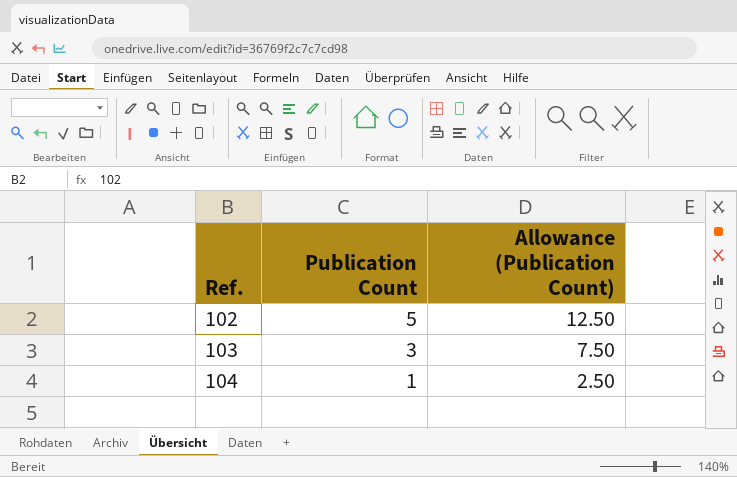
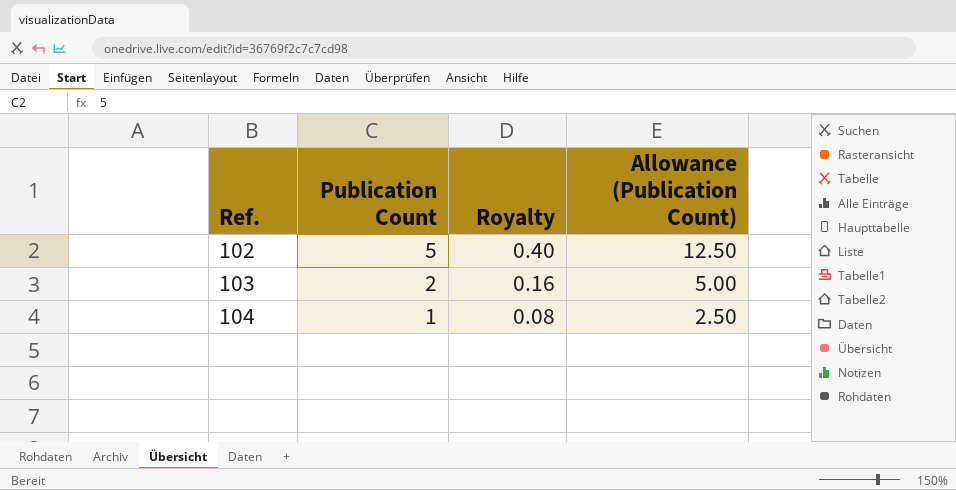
column Royalty | formula: none -> [Publication Count] * 0.08
103 | Publication Count: 3 -> 2
103 | Allowance (Publication Count): 7.50 -> 5.00

